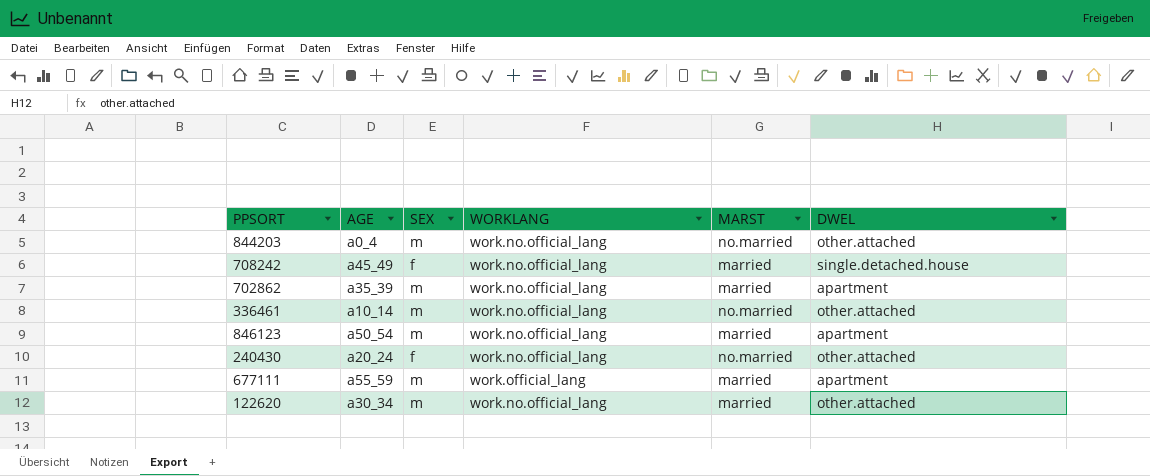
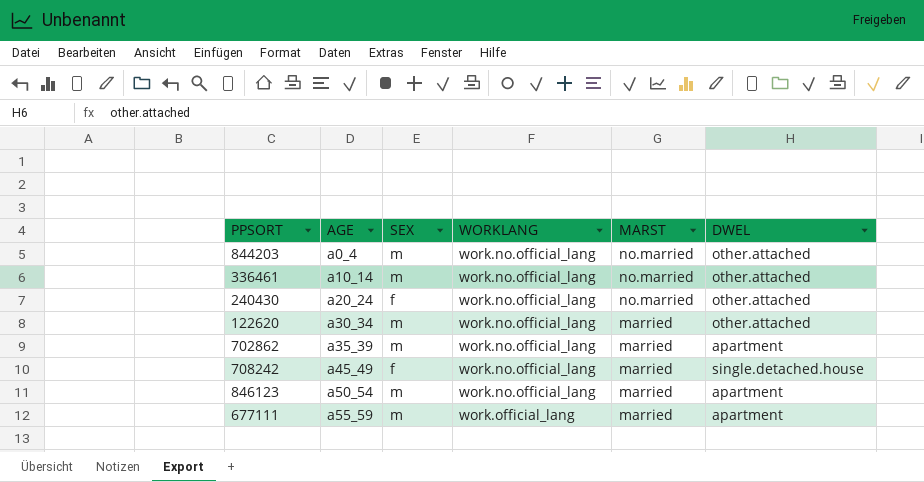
row order: none -> AGE ascending

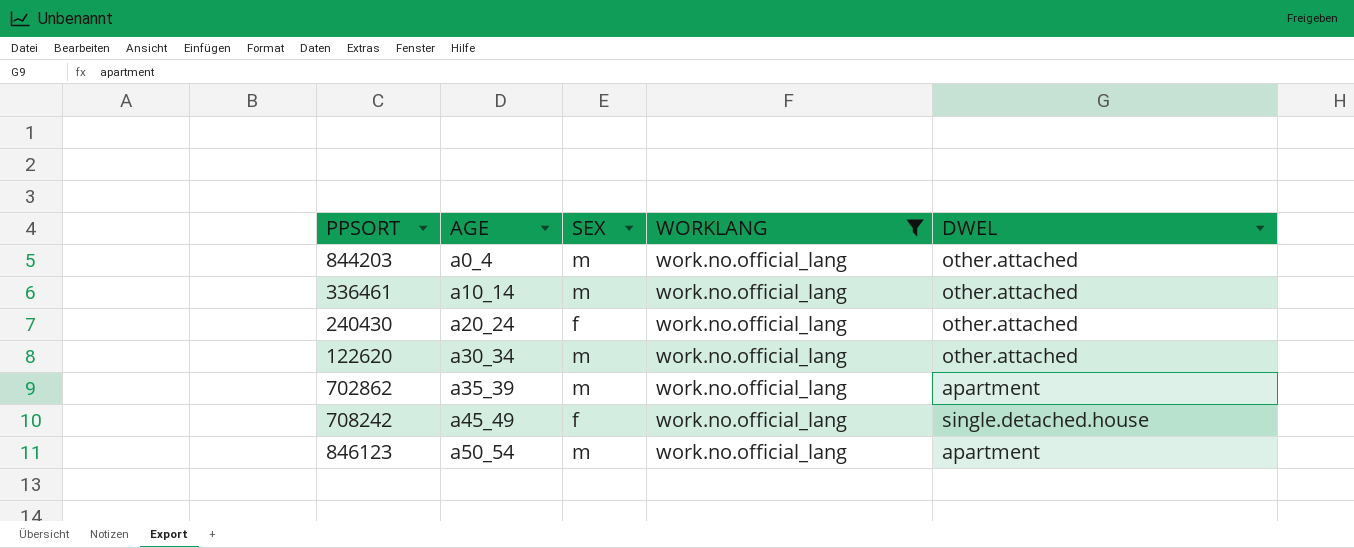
filter: none -> WORKLANG = work.no.official_lang
column MARST | position: 5 -> none

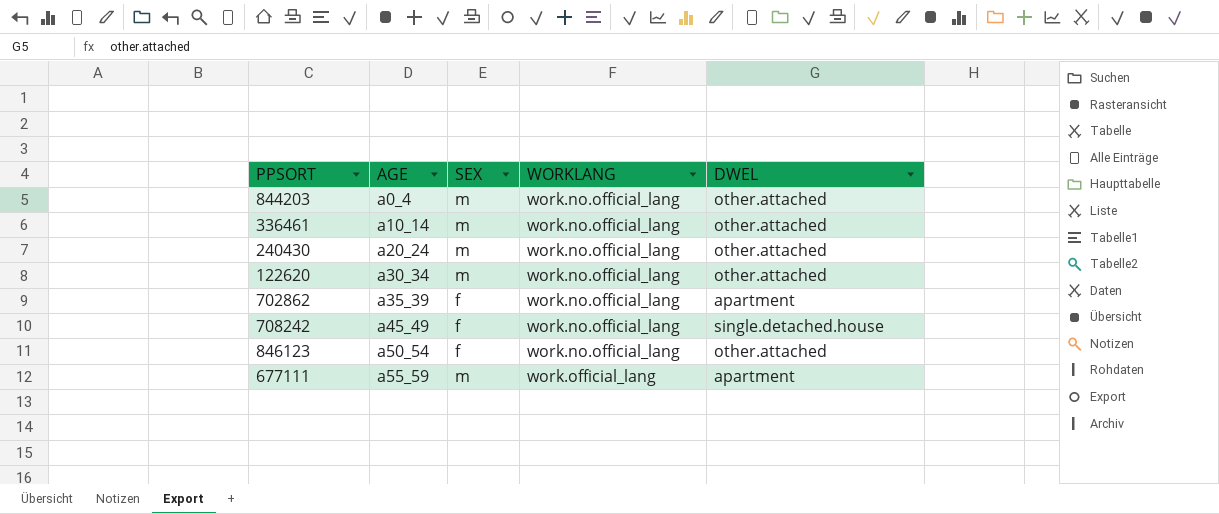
filter: WORKLANG = work.no.official_lang -> none
240430 | SEX: f -> m
702862 | SEX: m -> f
846123 | SEX: m -> f
846123 | DWEL: apartment -> other.attached

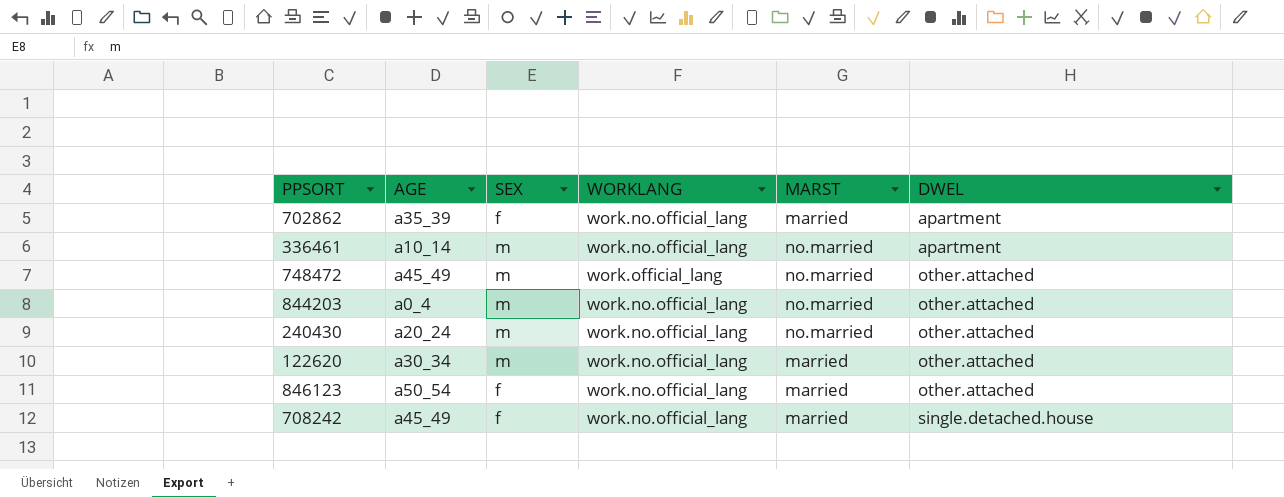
row order: AGE ascending -> DWEL ascending
column MARST | position: none -> 5
row 677111: a55_59 | m | work.official_lang | apartment -> none
336461 | DWEL: other.attached -> apartment
row 748472: none -> a45_49 | m | work.official_lang | no.married | other.attached

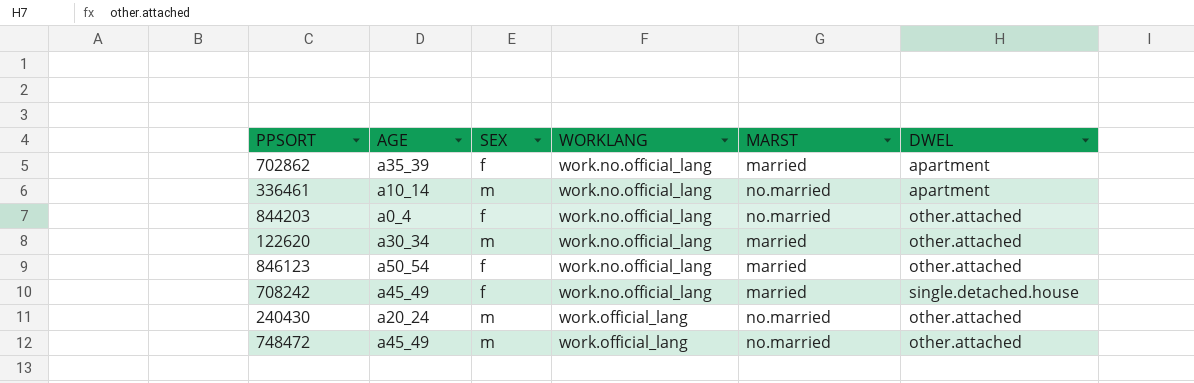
row order: DWEL ascending -> WORKLANG ascending
844203 | SEX: m -> f
240430 | WORKLANG: work.no.official_lang -> work.official_lang

